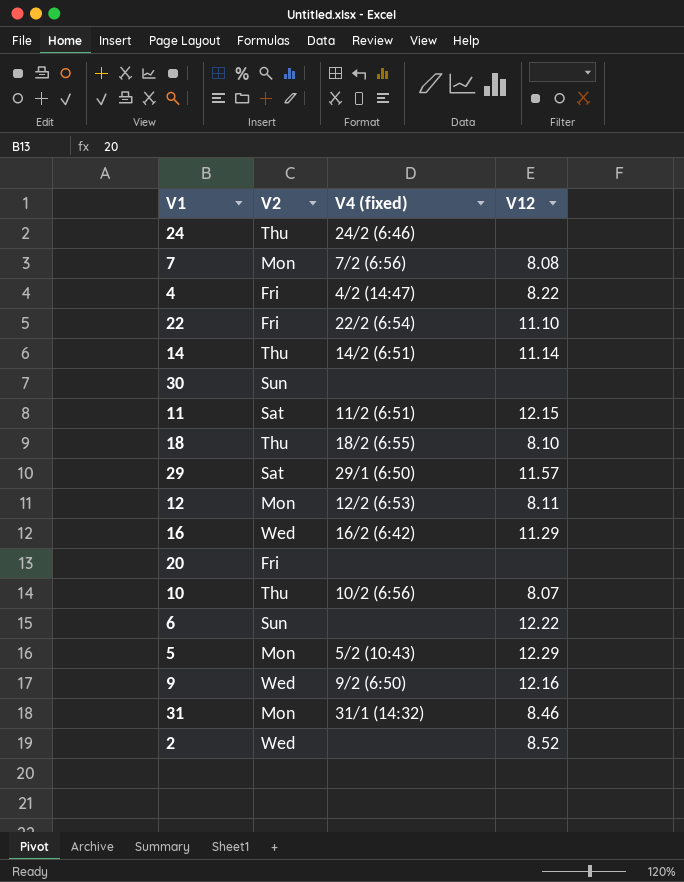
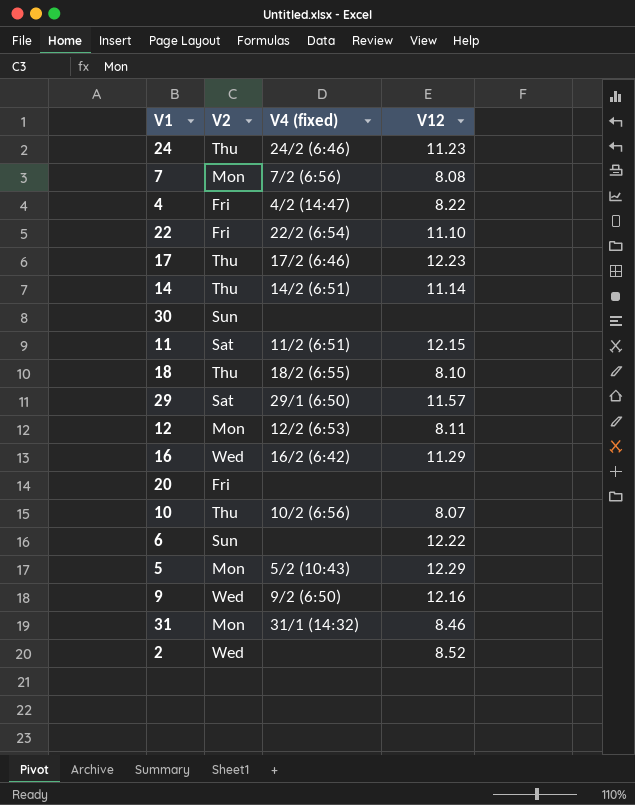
24 | V12: none -> 11.23
row 17: none -> Thu | 17/2 (6:46) | 12.23

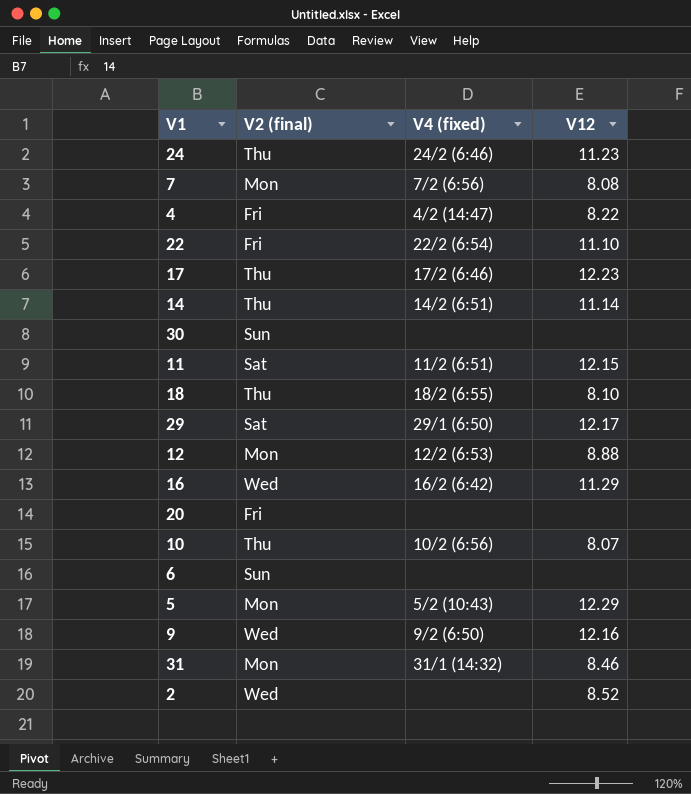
column name: V2 -> V2 (final)
29 | V12: 11.57 -> 12.17
12 | V12: 8.11 -> 8.88
6 | V12: 12.22 -> none

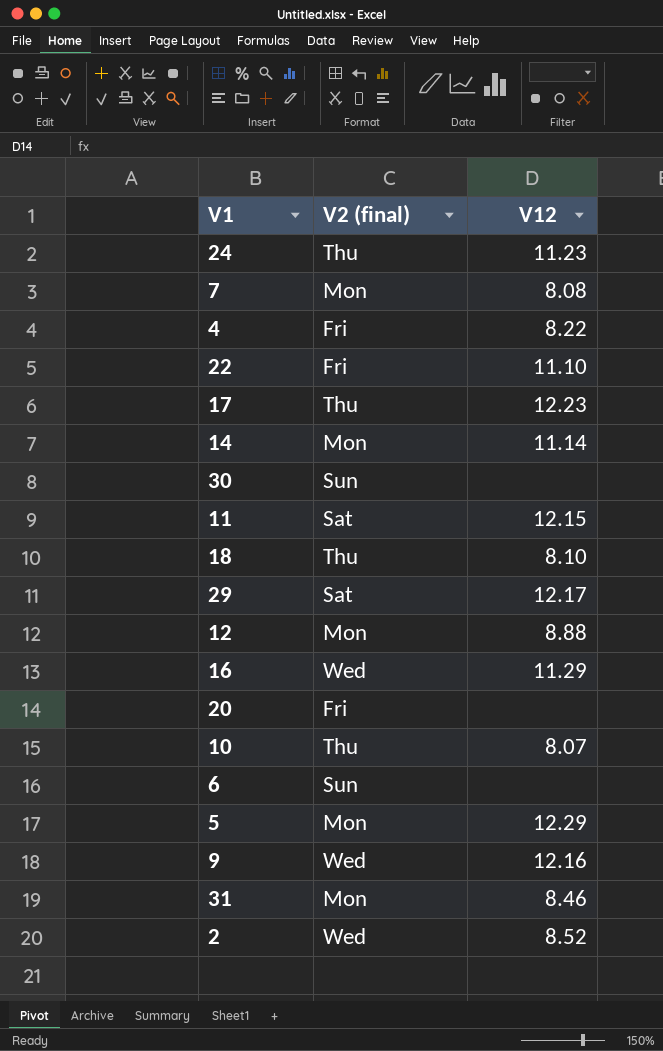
column V4 (fixed) | position: 3 -> none
14 | V2 (final): Thu -> Mon

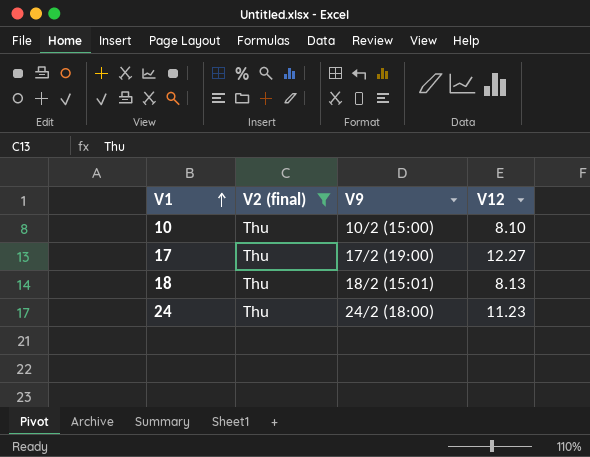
filter: none -> V2 (final) = Thu
row order: none -> V1 ascending
column V9 | position: none -> 3
10 | V12: 8.07 -> 8.10
17 | V12: 12.23 -> 12.27
18 | V12: 8.10 -> 8.13

